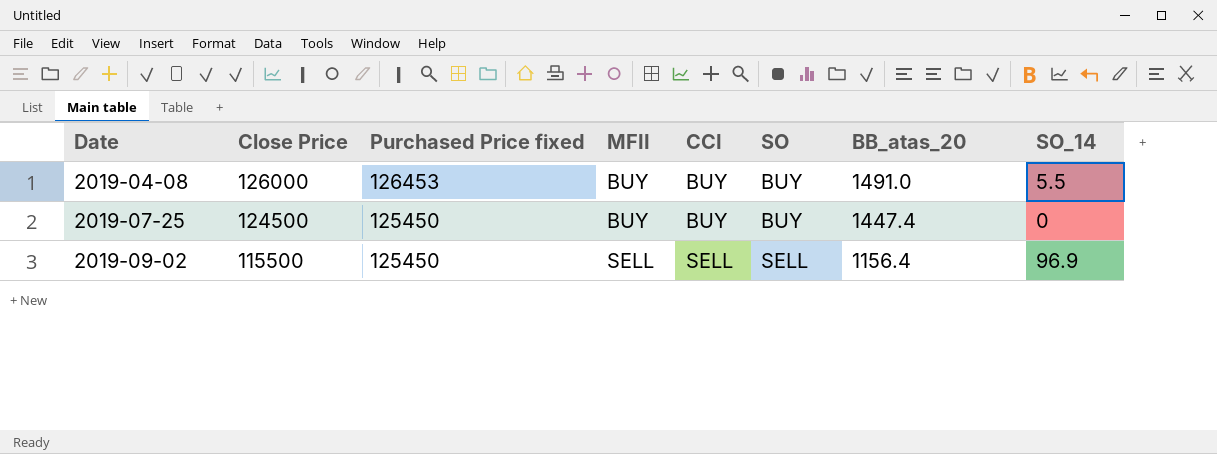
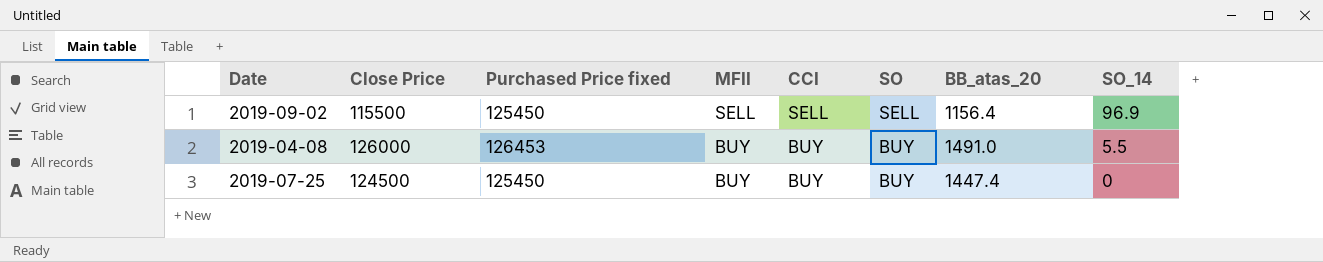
row order: Date ascending -> MFII descending

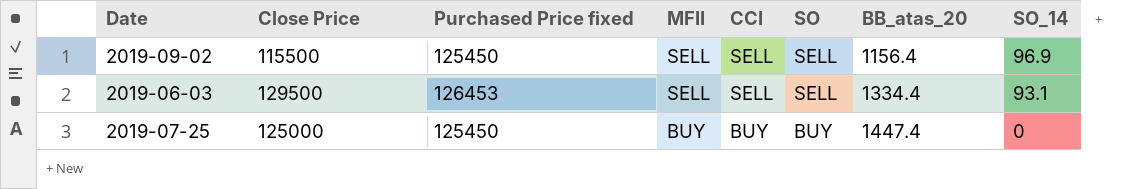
row 2019-04-08: 126000 | 126453 | BUY | BUY | BUY | 1491.0 | 5.5 -> none
row 2019-06-03: none -> 129500 | 126453 | SELL | SELL | SELL | 1334.4 | 93.1
2019-07-25 | Close Price: 124500 -> 125000

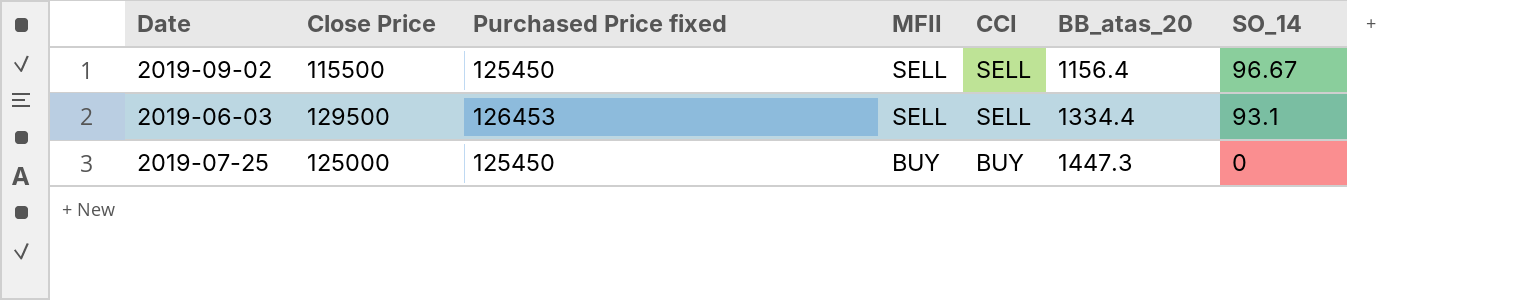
column SO | position: 6 -> none
2019-09-02 | SO_14: 96.9 -> 96.67
2019-07-25 | BB_atas_20: 1447.4 -> 1447.3

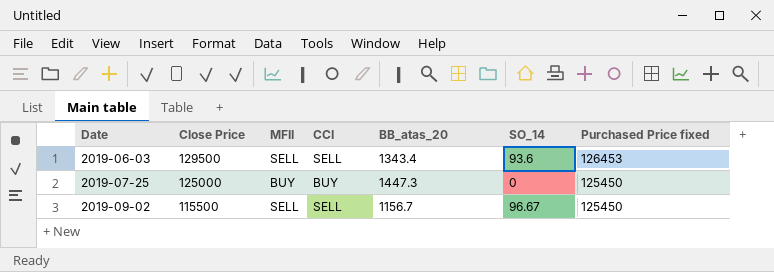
row order: MFII descending -> Date ascending
column Purchased Price fixed | position: 3 -> 7
2019-06-03 | BB_atas_20: 1334.4 -> 1343.4
2019-06-03 | SO_14: 93.1 -> 93.6
2019-09-02 | BB_atas_20: 1156.4 -> 1156.7

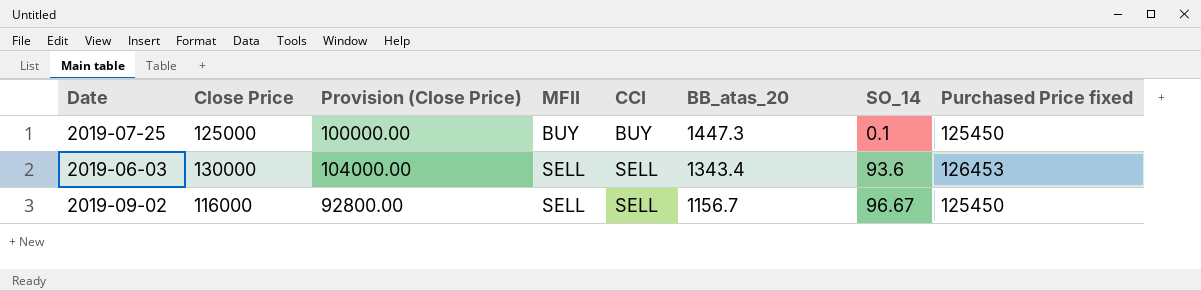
row order: Date ascending -> MFII ascending
column Provision (Close Price) | formula: none -> [Close Price] * 0.8
2019-07-25 | SO_14: 0 -> 0.1
2019-06-03 | Close Price: 129500 -> 130000
2019-09-02 | Close Price: 115500 -> 116000

